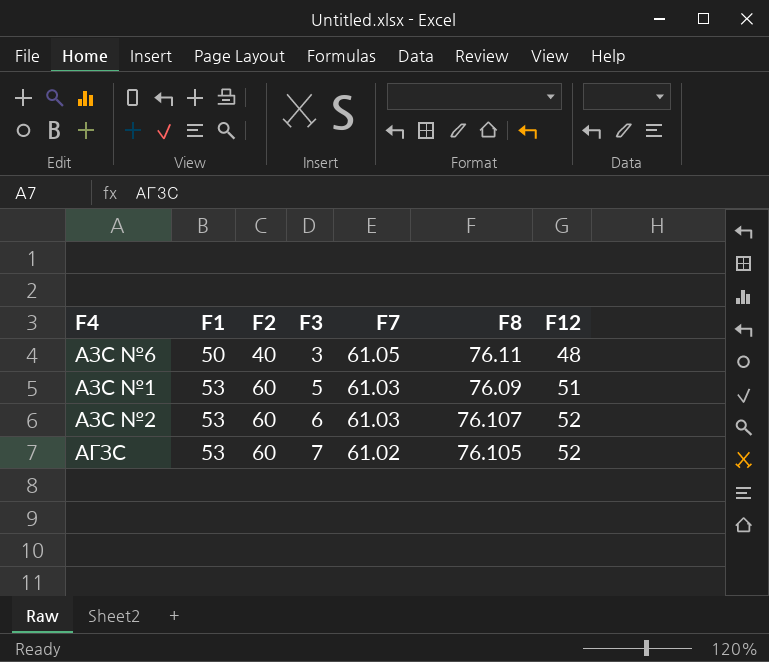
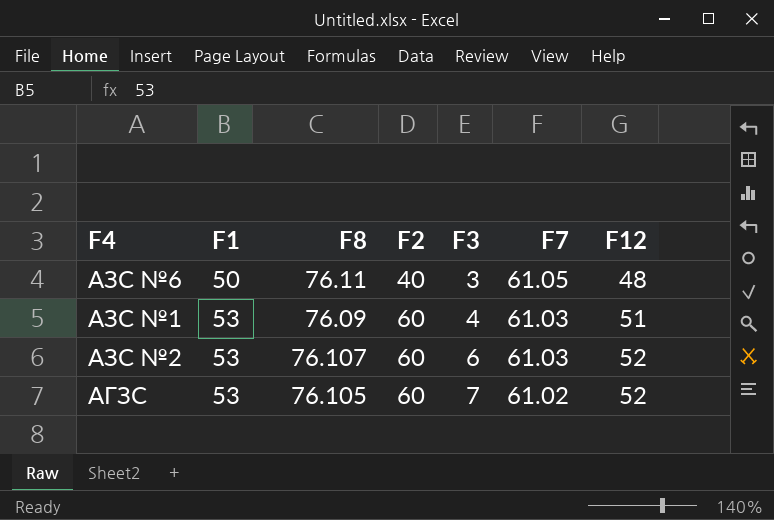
column F8 | position: 6 -> 3
АЗС №1 | F3: 5 -> 4

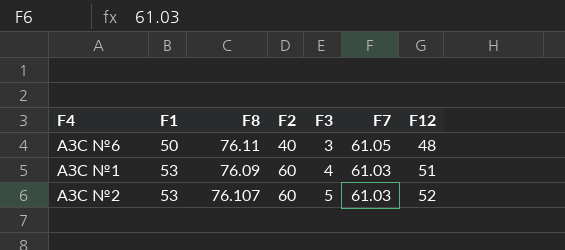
row АГЗС: 53 | 76.105 | 60 | 7 | 61.02 | 52 -> none
АЗС №2 | F3: 6 -> 5

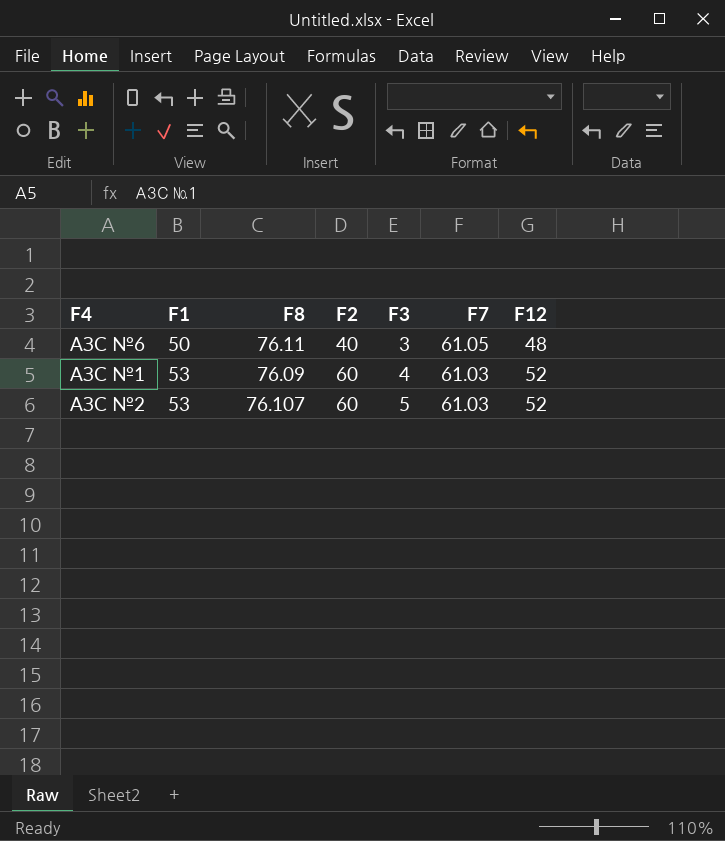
АЗС №1 | F12: 51 -> 52

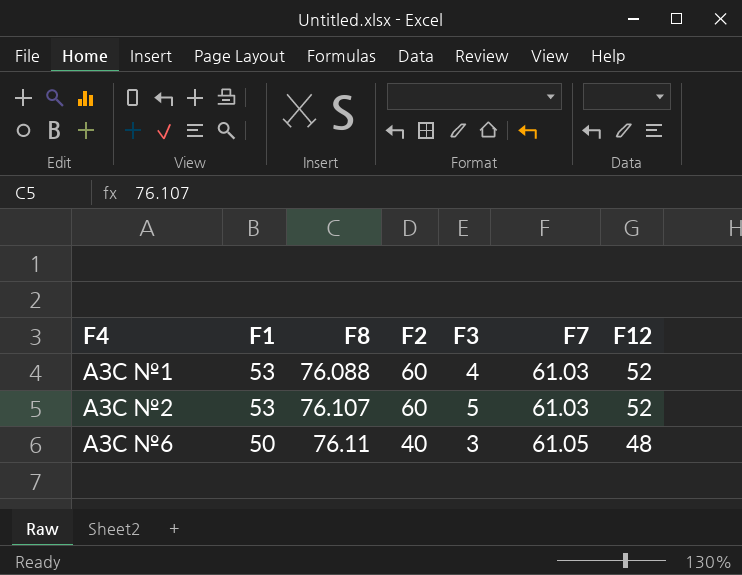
row order: F1 ascending -> F4 ascending
АЗС №1 | F8: 76.09 -> 76.088

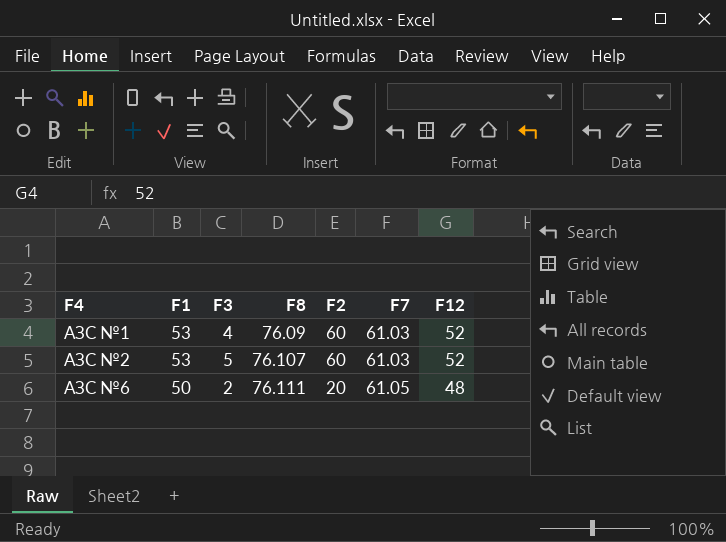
column F3 | position: 5 -> 3
АЗС №1 | F8: 76.088 -> 76.09
АЗС №6 | F3: 3 -> 2
АЗС №6 | F8: 76.11 -> 76.111
АЗС №6 | F2: 40 -> 20

